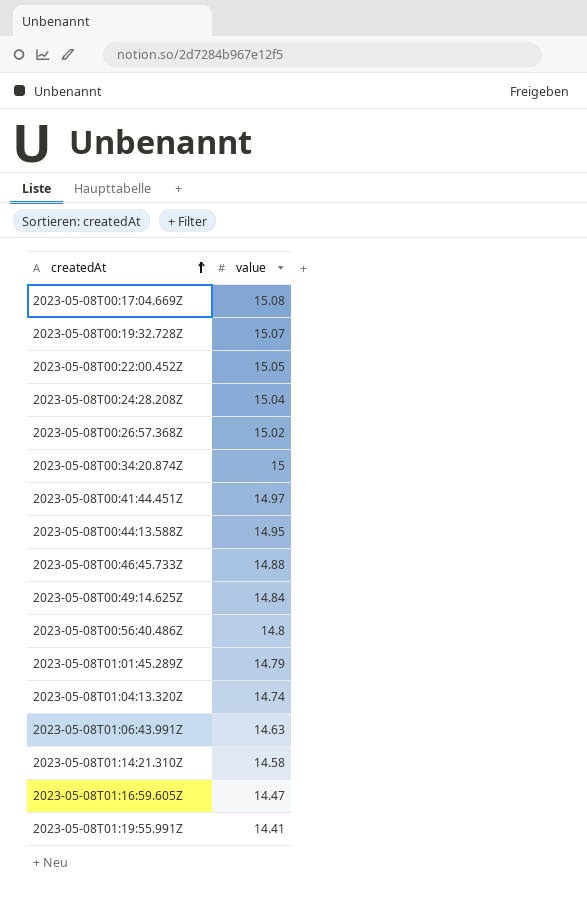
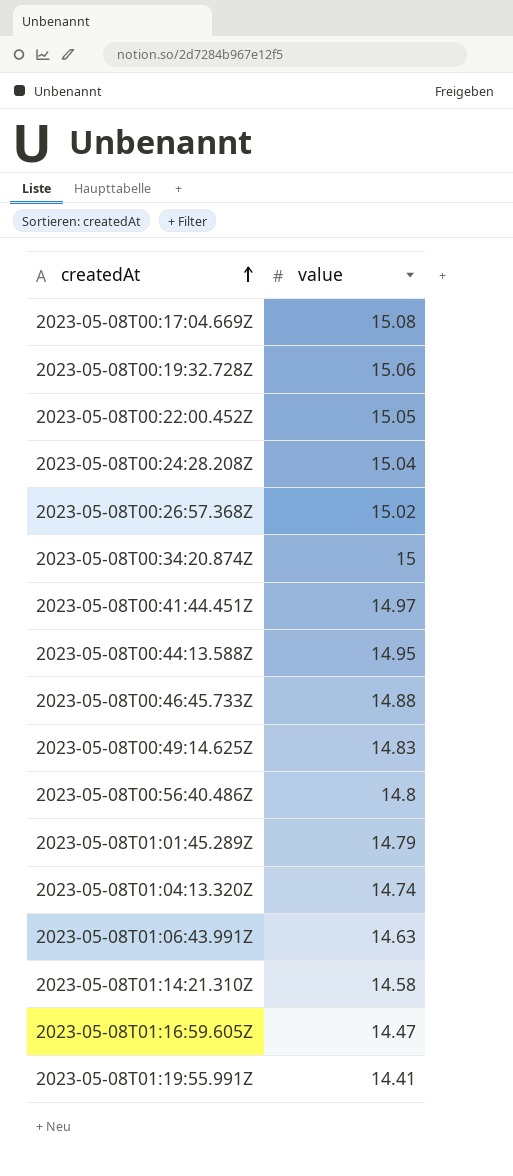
2023-05-08T00:19:32.728Z | value: 15.07 -> 15.06
2023-05-08T00:49:14.625Z | value: 14.84 -> 14.83

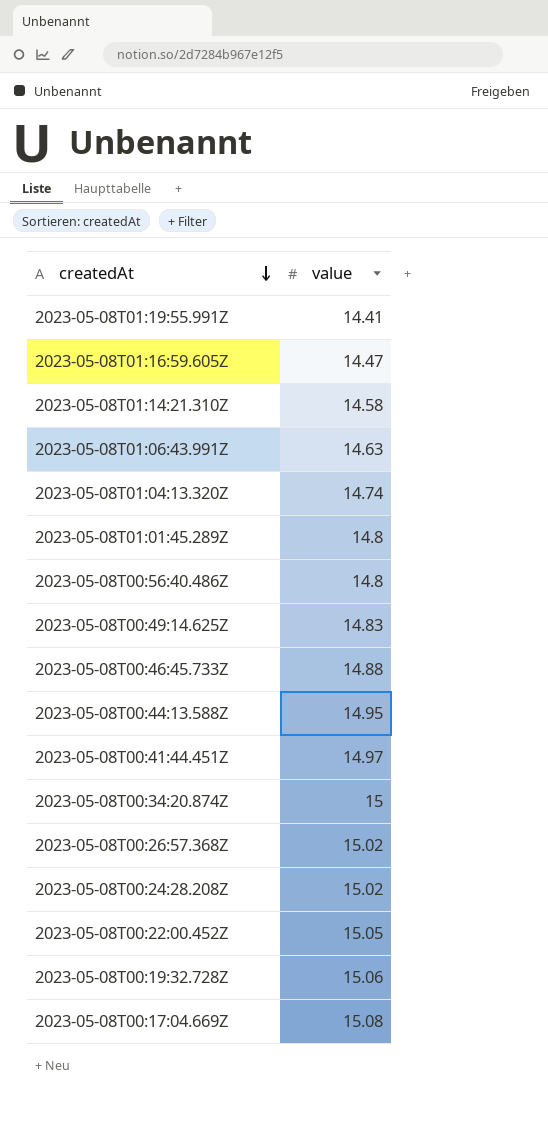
row order: createdAt ascending -> createdAt descending
2023-05-08T01:01:45.289Z | value: 14.79 -> 14.8
2023-05-08T00:24:28.208Z | value: 15.04 -> 15.02

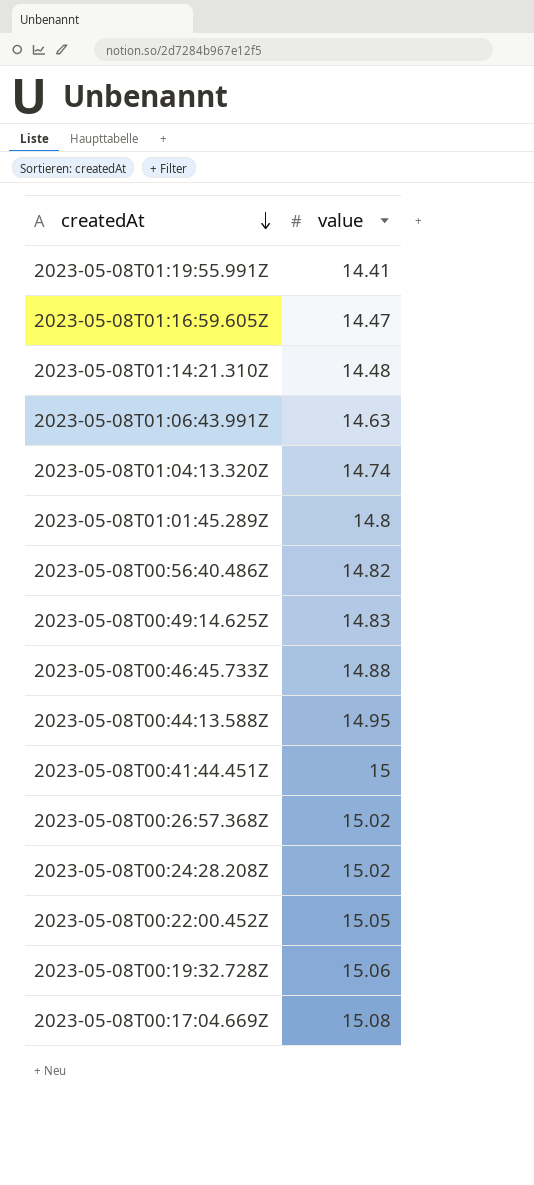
row 2023-05-08T00:34:20.874Z: 15 -> none
2023-05-08T01:14:21.310Z | value: 14.58 -> 14.48
2023-05-08T00:56:40.486Z | value: 14.8 -> 14.82
2023-05-08T00:41:44.451Z | value: 14.97 -> 15

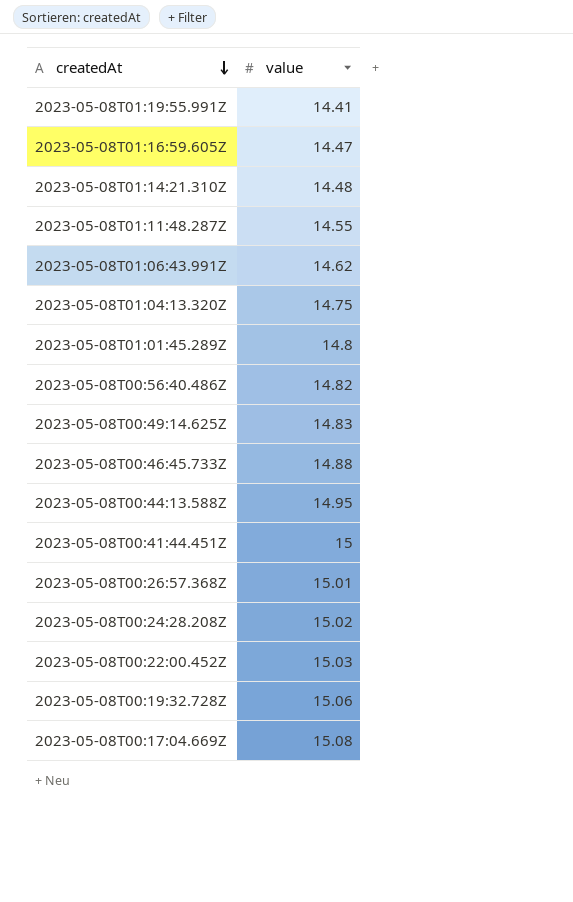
row 2023-05-08T01:11:48.287Z: none -> 14.55
2023-05-08T01:06:43.991Z | value: 14.63 -> 14.62
2023-05-08T01:04:13.320Z | value: 14.74 -> 14.75
2023-05-08T00:26:57.368Z | value: 15.02 -> 15.01
2023-05-08T00:22:00.452Z | value: 15.05 -> 15.03

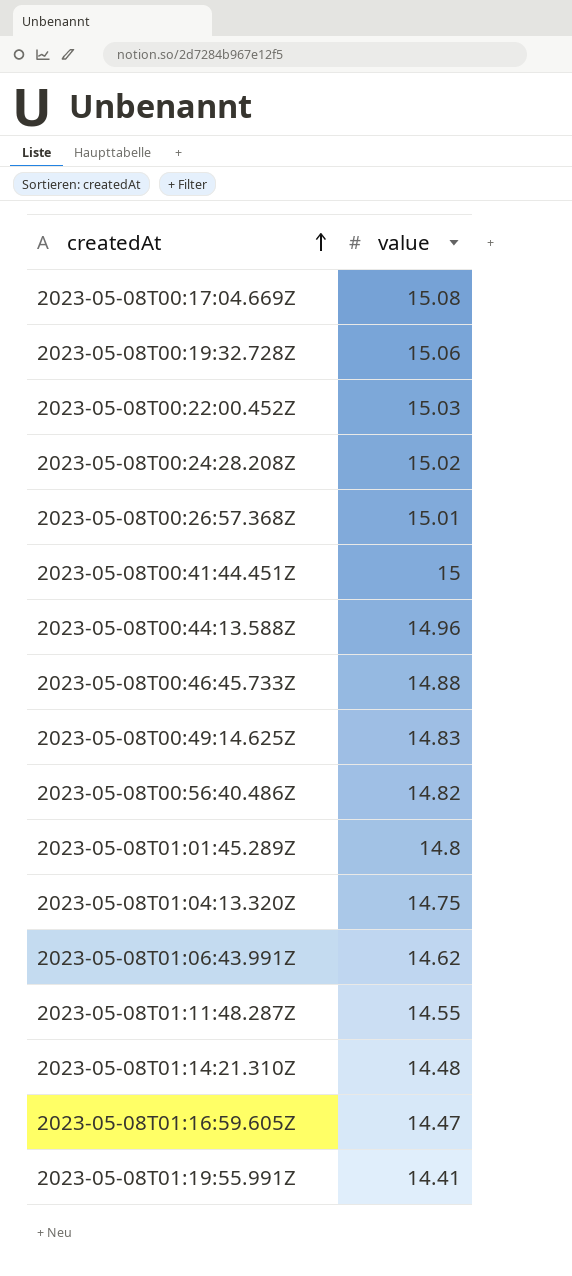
row order: createdAt descending -> createdAt ascending
2023-05-08T00:44:13.588Z | value: 14.95 -> 14.96

